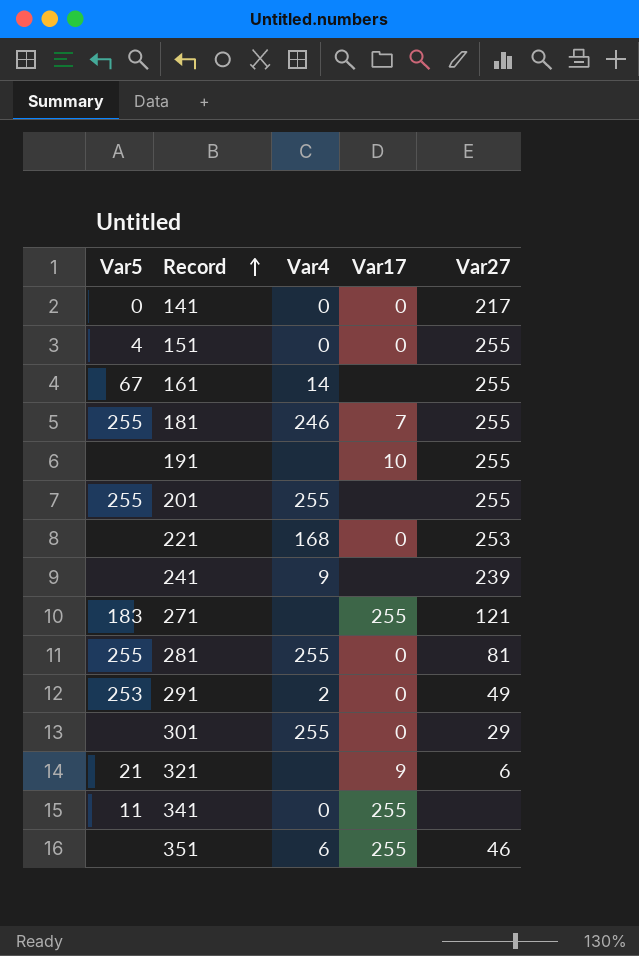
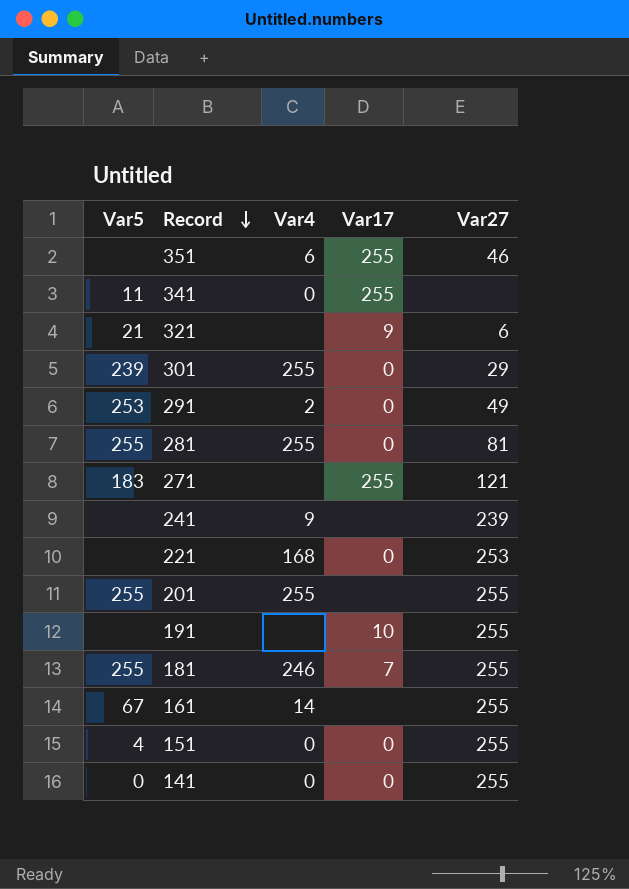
row order: Record ascending -> Record descending
301 | Var5: none -> 239
141 | Var27: 217 -> 255

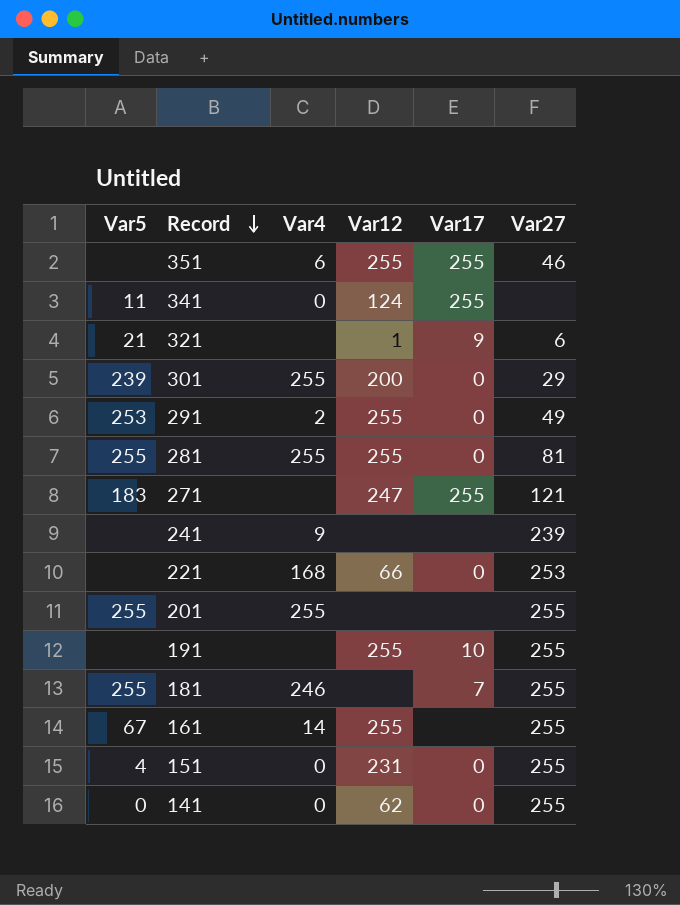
column Var12 | position: none -> 4

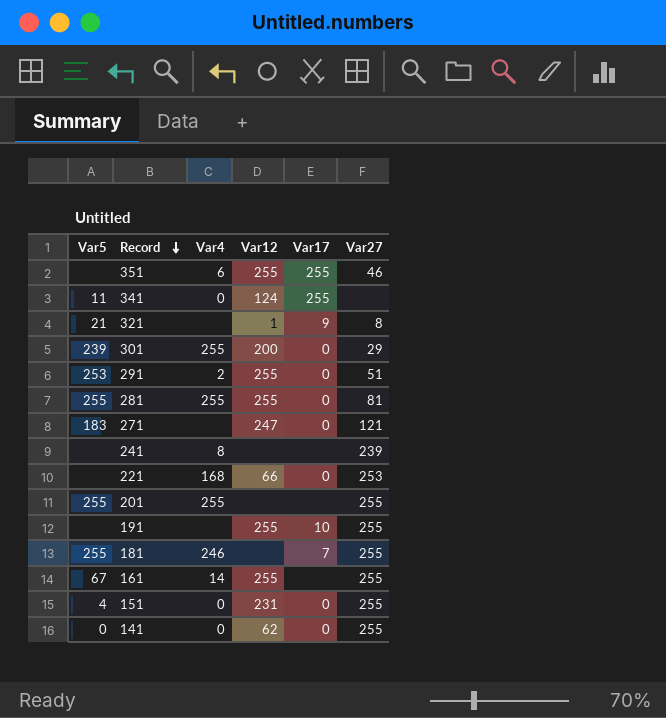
321 | Var27: 6 -> 8
291 | Var27: 49 -> 51
271 | Var17: 255 -> 0
241 | Var4: 9 -> 8

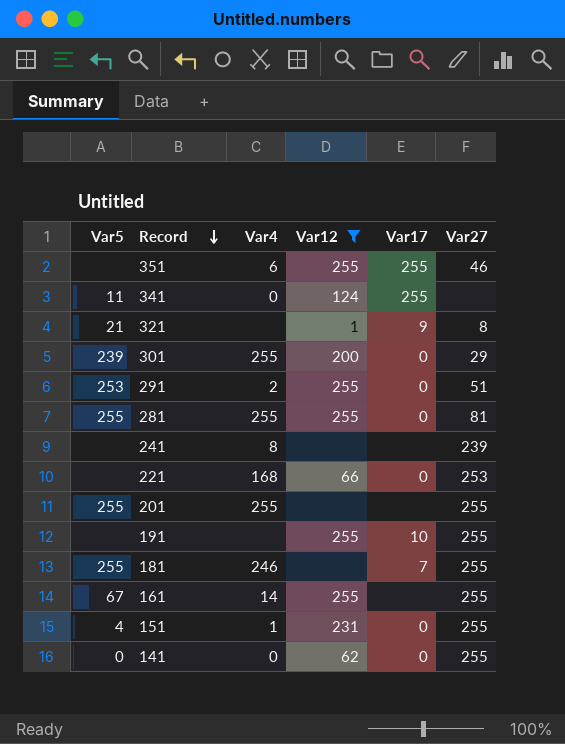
filter: none -> Var12 != 247
151 | Var4: 0 -> 1

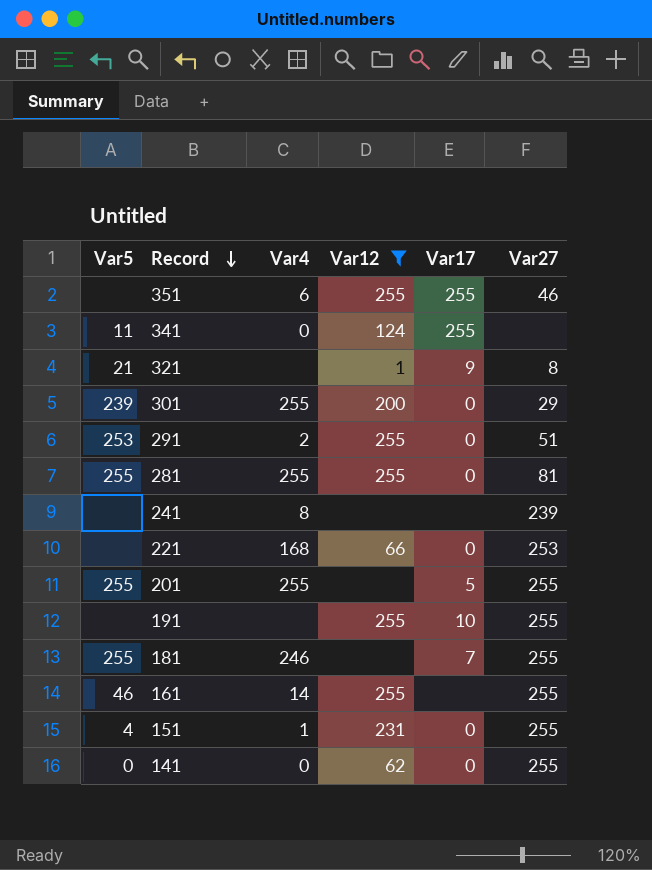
201 | Var17: none -> 5
161 | Var5: 67 -> 46

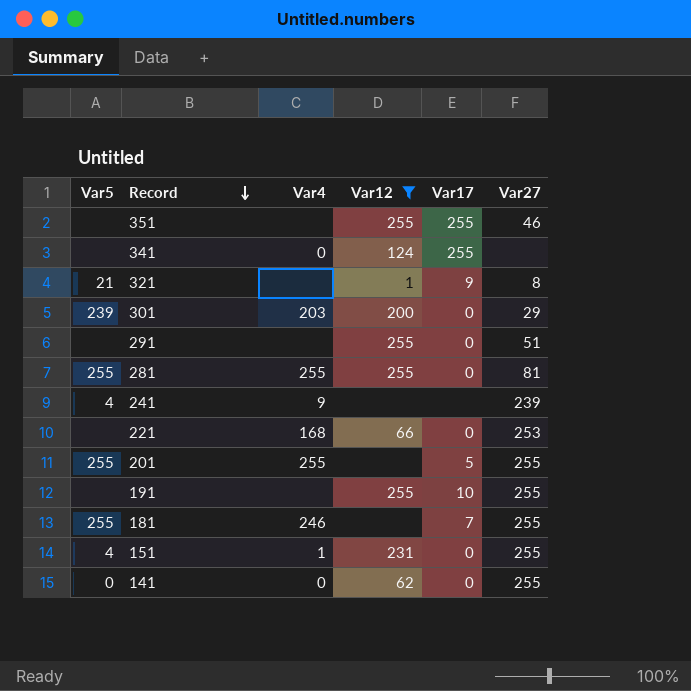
row 161: 46 | 14 | 255 | none | 255 -> none
351 | Var4: 6 -> none
341 | Var5: 11 -> none
301 | Var4: 255 -> 203
291 | Var5: 253 -> none
291 | Var4: 2 -> none
241 | Var5: none -> 4
241 | Var4: 8 -> 9

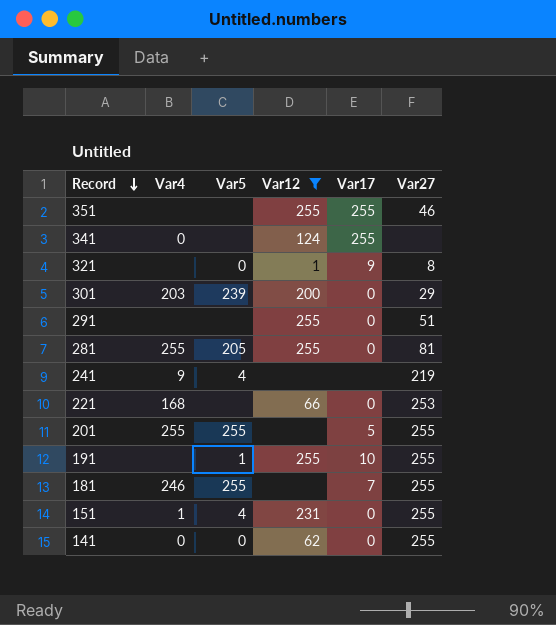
column Var5 | position: 1 -> 3
321 | Var5: 21 -> 0
281 | Var5: 255 -> 205
241 | Var27: 239 -> 219
191 | Var5: none -> 1

